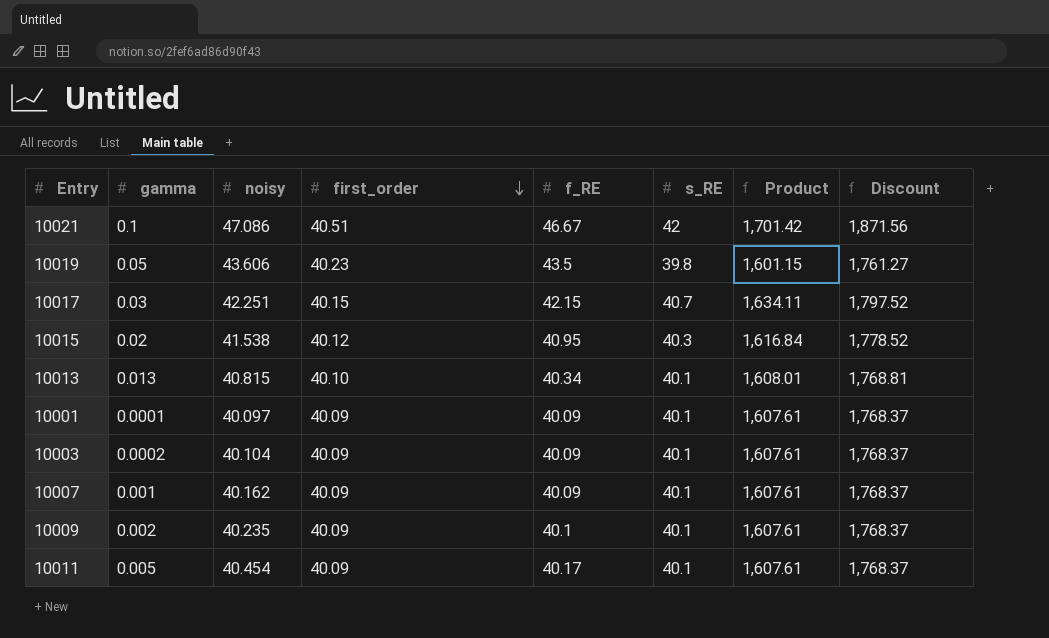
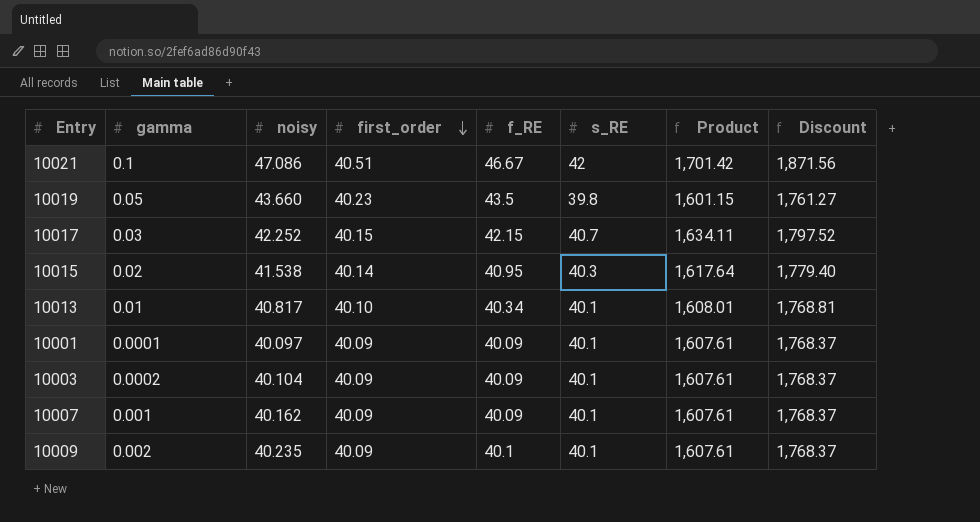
row 10011: 0.005 | 40.454 | 40.09 | 40.17 | 40.1 | 1,607.61 | 1,768.37 -> none
10019 | noisy: 43.606 -> 43.660
10017 | noisy: 42.251 -> 42.252
10015 | first_order: 40.12 -> 40.14
10015 | Product: 1,616.84 -> 1,617.64
10015 | Discount: 1,778.52 -> 1,779.40
10013 | gamma: 0.013 -> 0.01
10013 | noisy: 40.815 -> 40.817

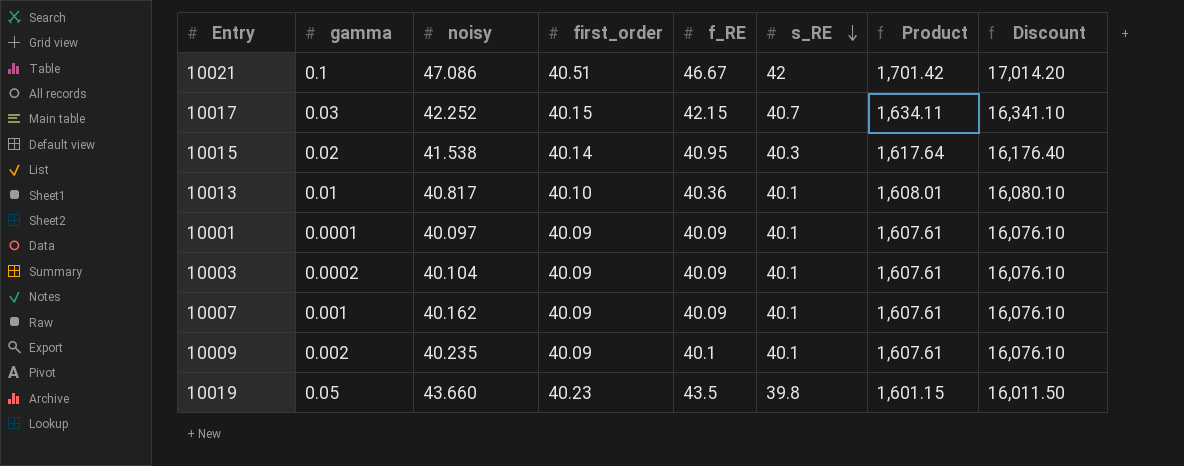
row order: first_order descending -> s_RE descending
column Discount | formula: [Product] * 1.1 -> [Product] * 10
10013 | f_RE: 40.34 -> 40.36

